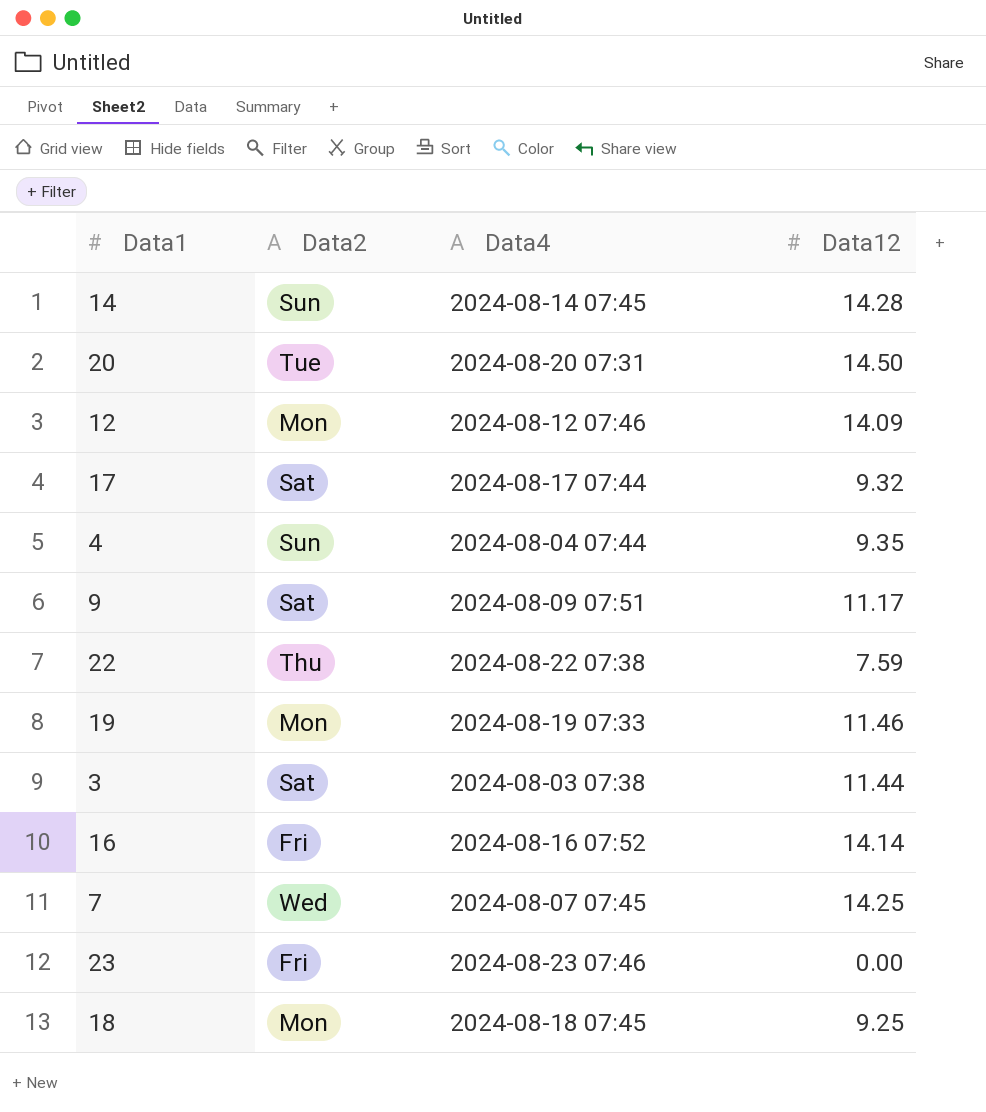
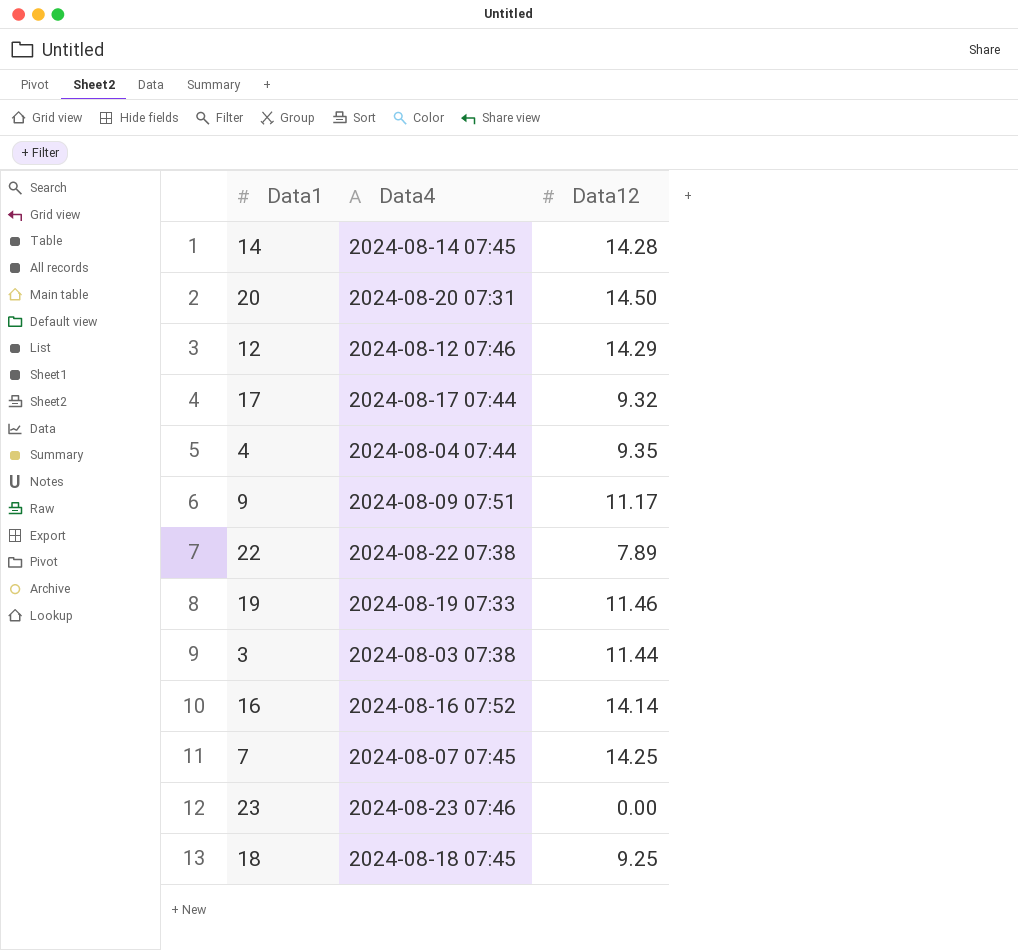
column Data2 | position: 2 -> none
12 | Data12: 14.09 -> 14.29
22 | Data12: 7.59 -> 7.89

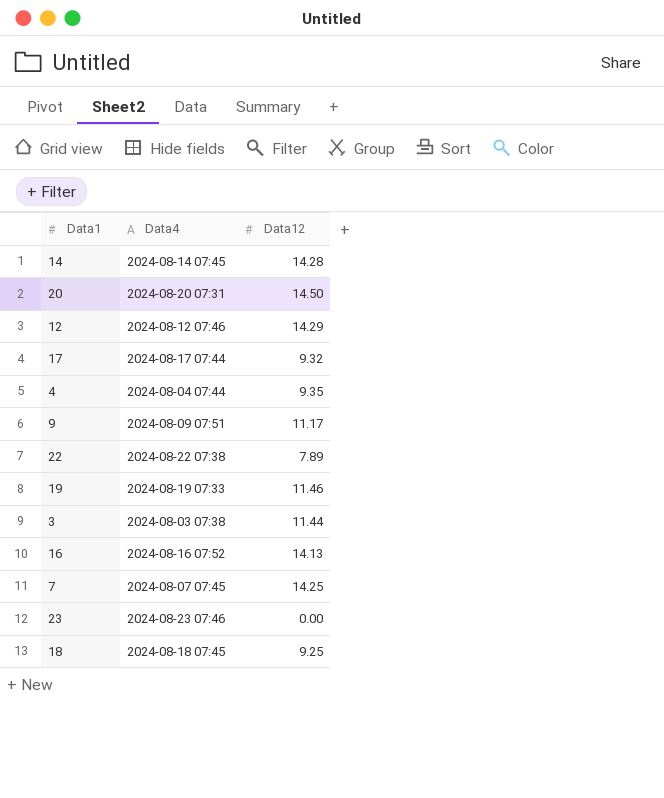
16 | Data12: 14.14 -> 14.13

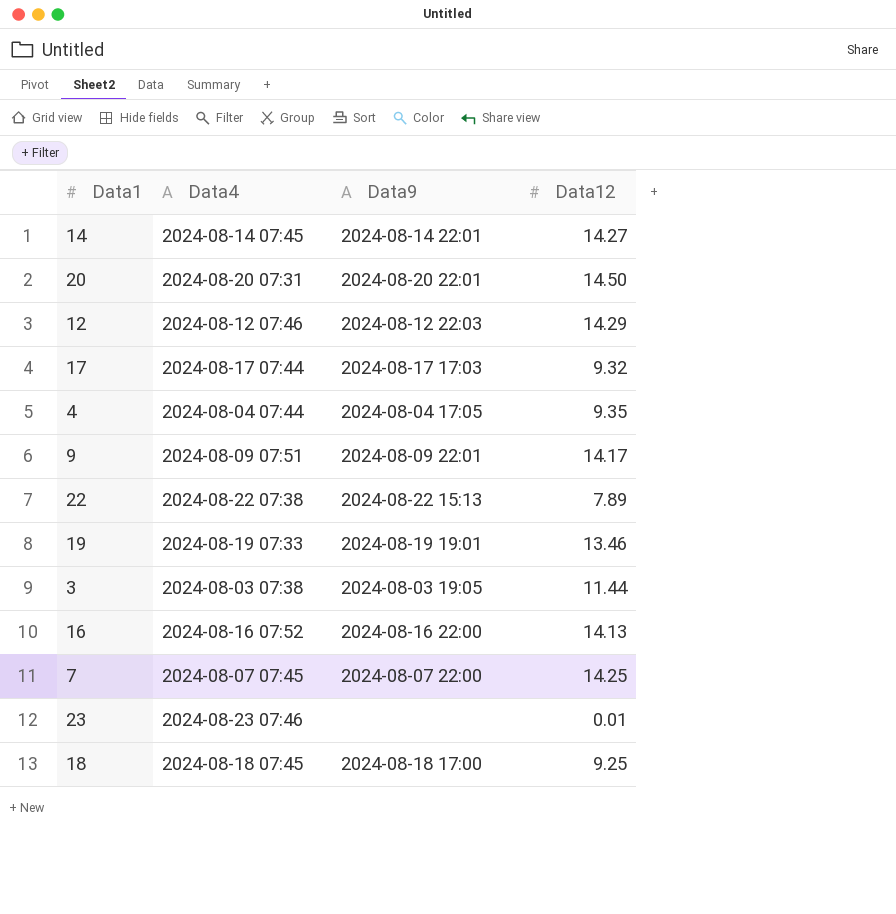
column Data9 | position: none -> 3
14 | Data12: 14.28 -> 14.27
9 | Data12: 11.17 -> 14.17
19 | Data12: 11.46 -> 13.46
23 | Data12: 0.00 -> 0.01

